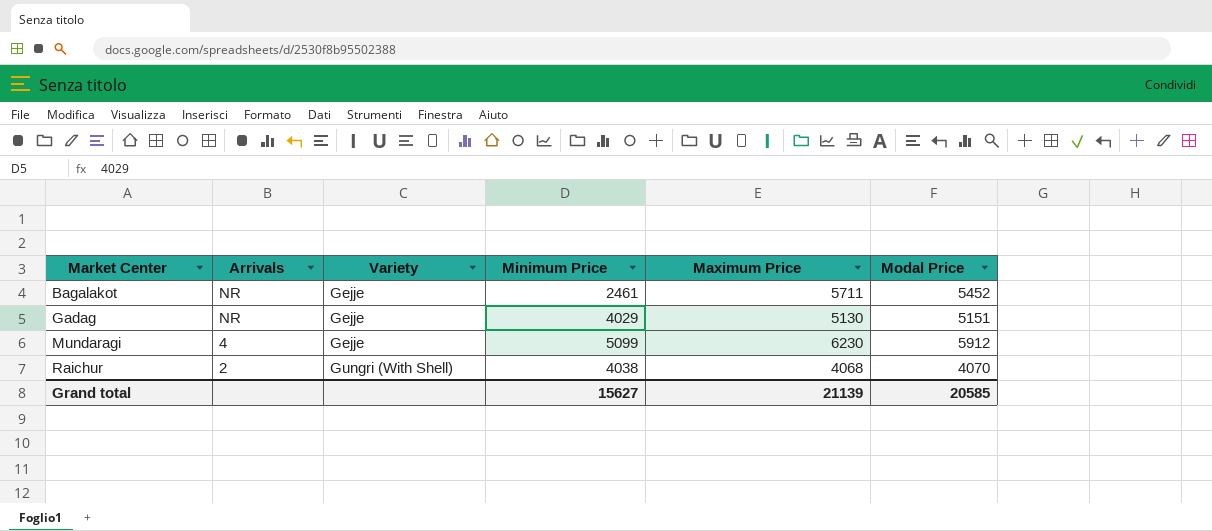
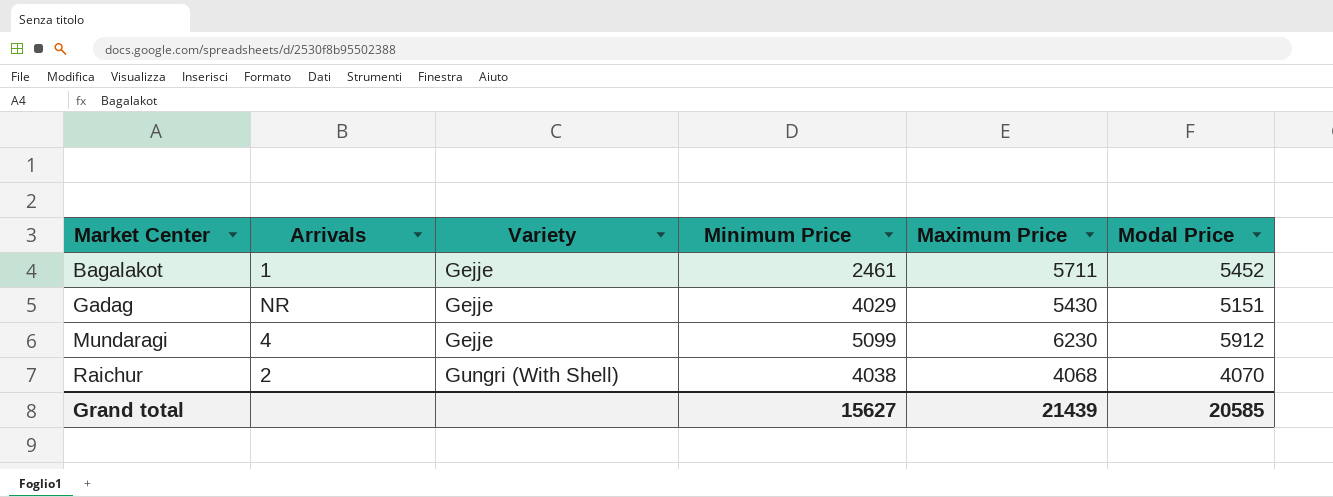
Bagalakot | Arrivals: NR -> 1
Gadag | Maximum Price: 5130 -> 5430
Grand total | Maximum Price: 21139 -> 21439

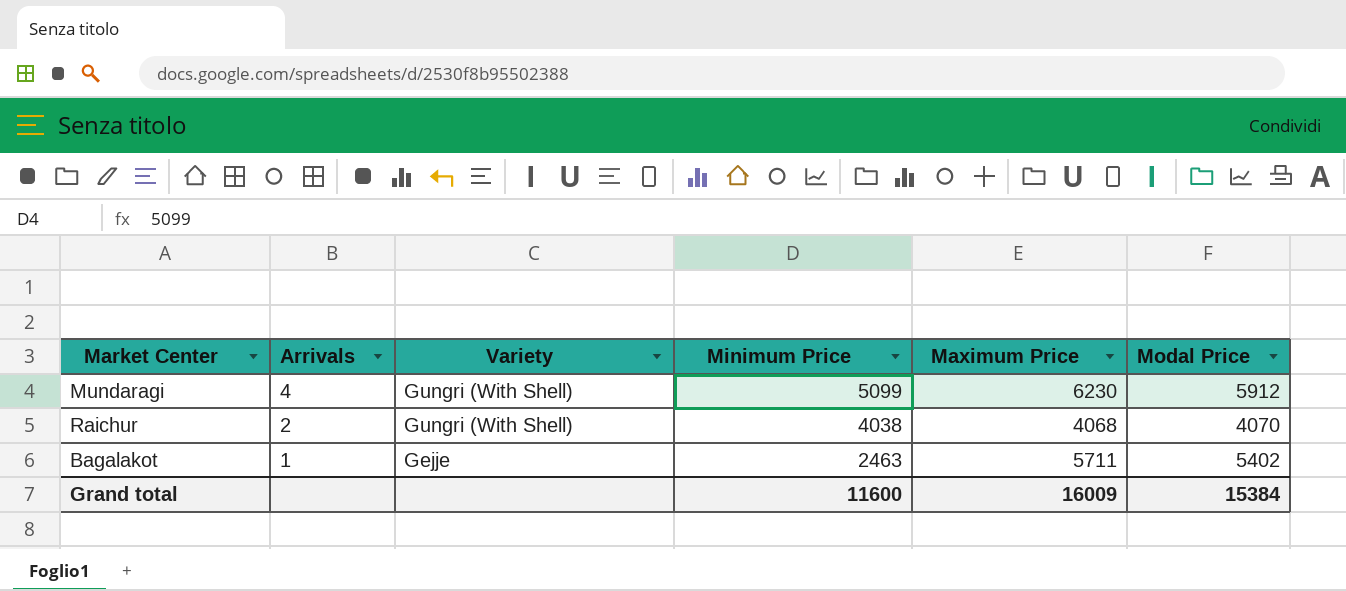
row order: Market Center ascending -> Arrivals descending
row Gadag: NR | Gejje | 4029 | 5430 | 5151 -> none
Mundaragi | Variety: Gejje -> Gungri (With Shell)
Bagalakot | Minimum Price: 2461 -> 2463
Bagalakot | Modal Price: 5452 -> 5402
Grand total | Minimum Price: 15627 -> 11600
Grand total | Maximum Price: 21439 -> 16009
Grand total | Modal Price: 20585 -> 15384

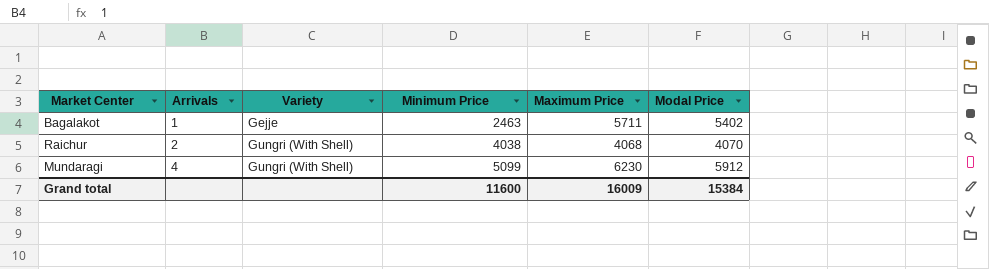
row order: Arrivals descending -> Arrivals ascending

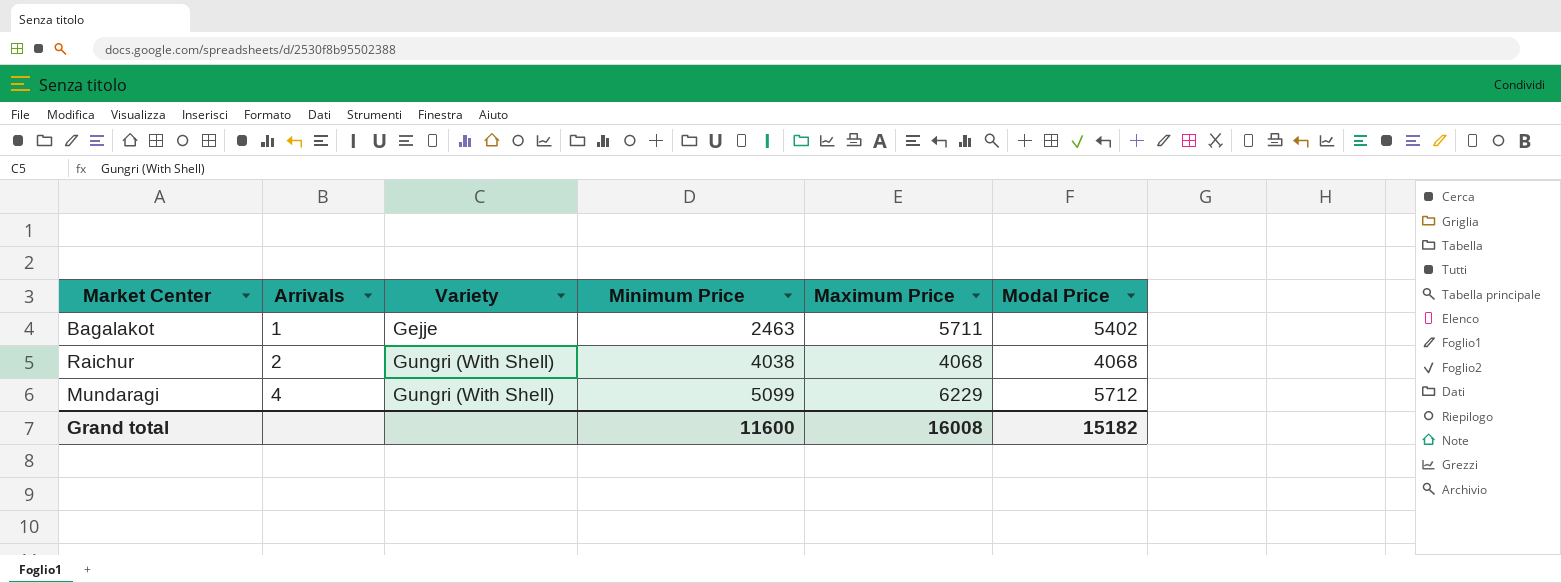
Raichur | Modal Price: 4070 -> 4068
Mundaragi | Maximum Price: 6230 -> 6229
Mundaragi | Modal Price: 5912 -> 5712
Grand total | Maximum Price: 16009 -> 16008
Grand total | Modal Price: 15384 -> 15182

